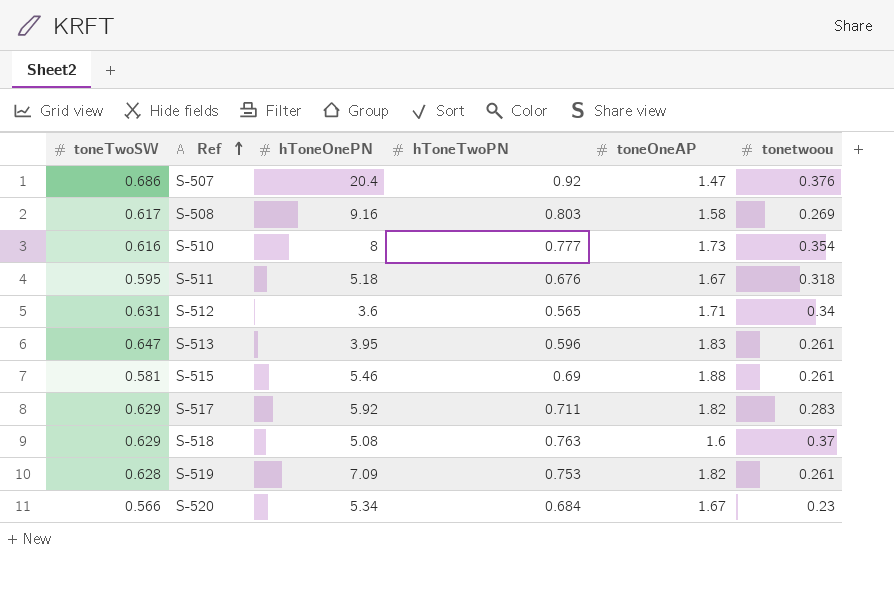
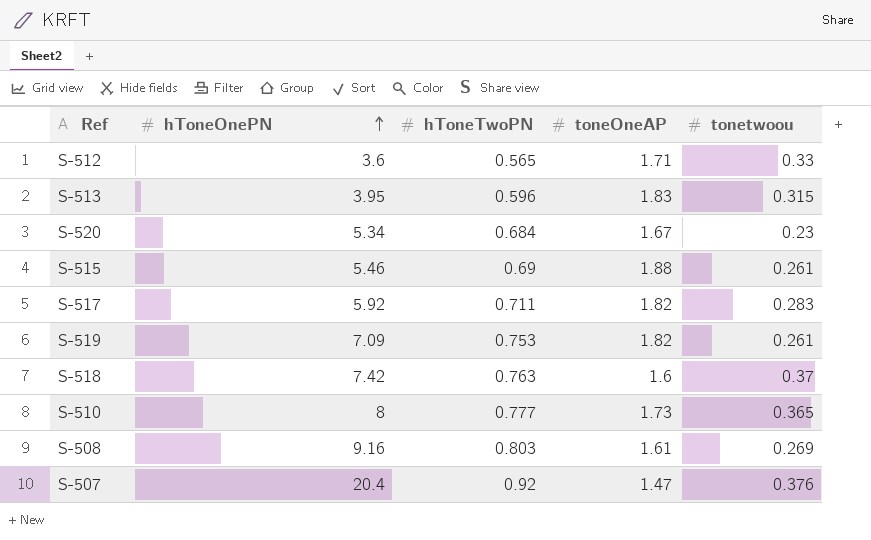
row order: Ref ascending -> hToneOnePN ascending
column toneTwoSW | position: 1 -> none
row S-511: 0.595 | 5.18 | 0.676 | 1.67 | 0.318 -> none
S-512 | tonetwoou: 0.34 -> 0.33
S-513 | tonetwoou: 0.261 -> 0.315
S-518 | hToneOnePN: 5.08 -> 7.42
S-510 | tonetwoou: 0.354 -> 0.365
S-508 | toneOneAP: 1.58 -> 1.61

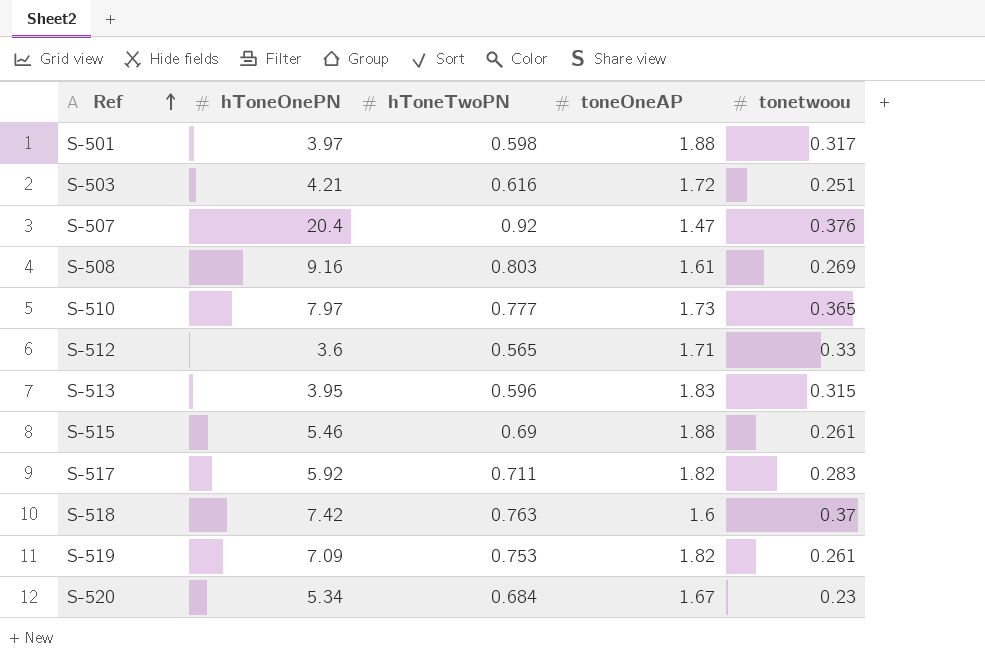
row order: hToneOnePN ascending -> Ref ascending
row S-501: none -> 3.97 | 0.598 | 1.88 | 0.317
row S-503: none -> 4.21 | 0.616 | 1.72 | 0.251
S-510 | hToneOnePN: 8 -> 7.97

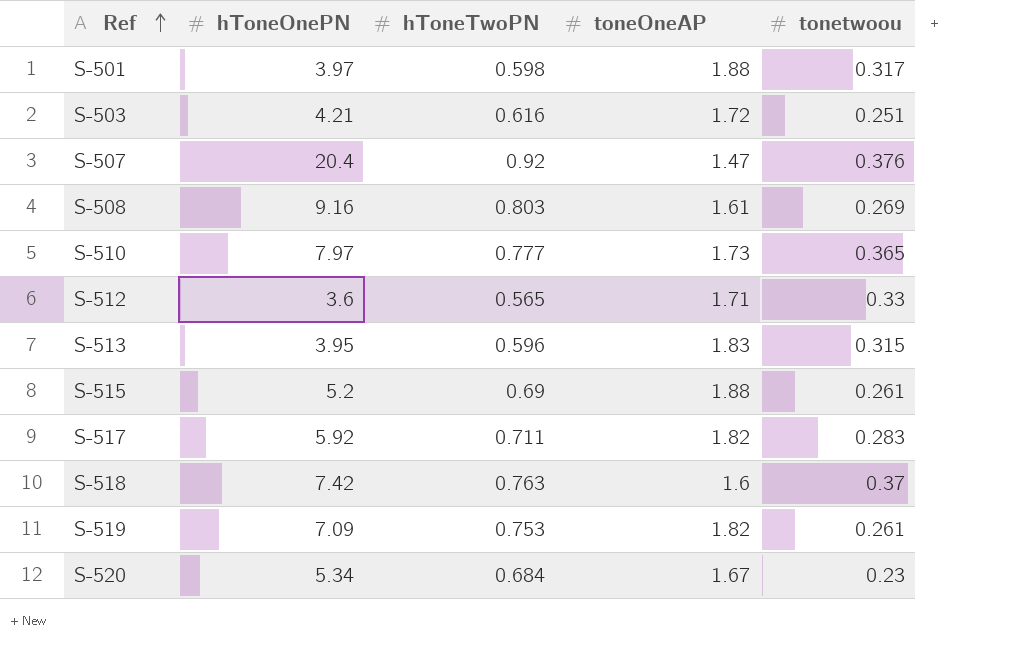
S-515 | hToneOnePN: 5.46 -> 5.2

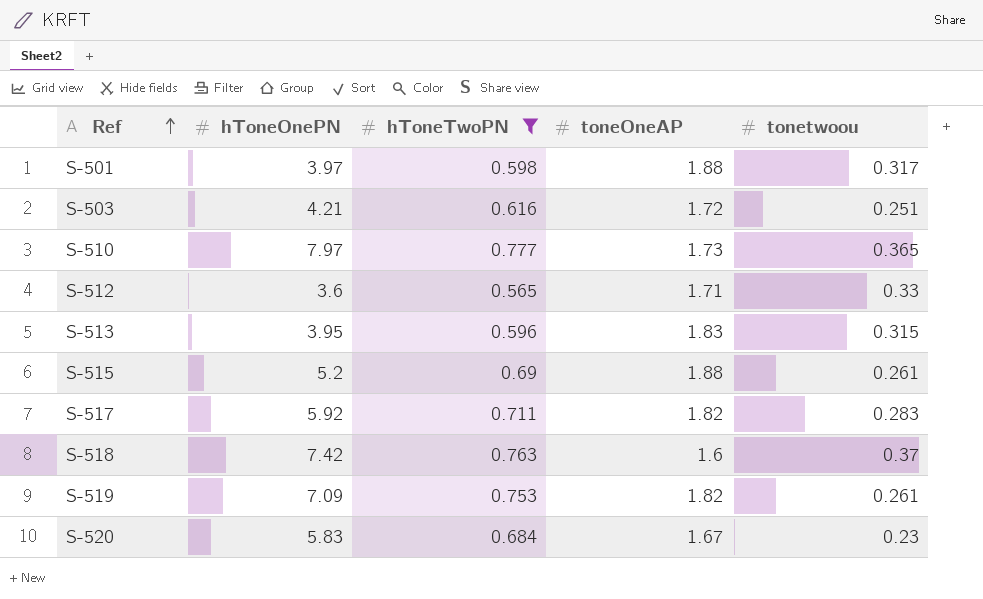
filter: none -> hToneTwoPN <= 0.777
S-520 | hToneOnePN: 5.34 -> 5.83

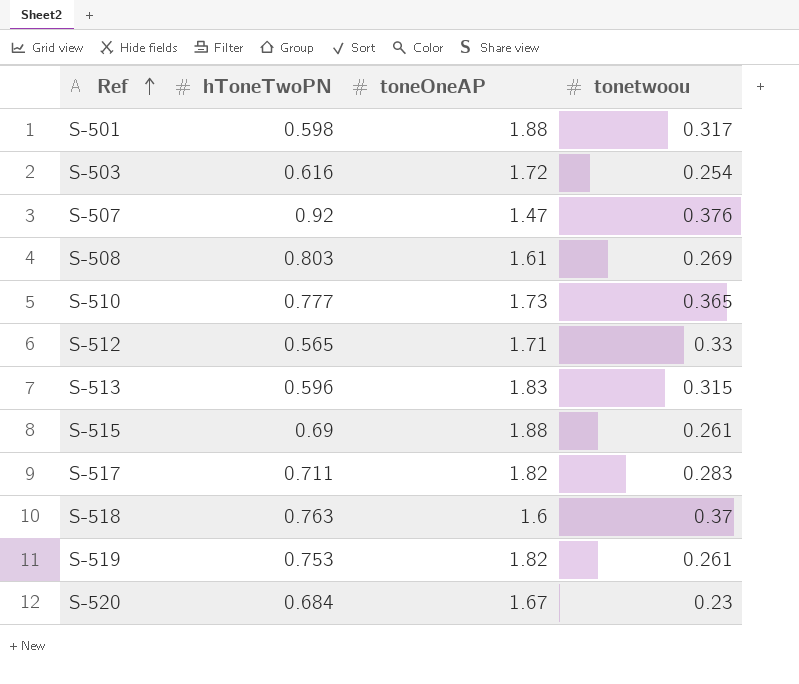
filter: hToneTwoPN <= 0.777 -> none
column hToneOnePN | position: 2 -> none
S-503 | tonetwoou: 0.251 -> 0.254

